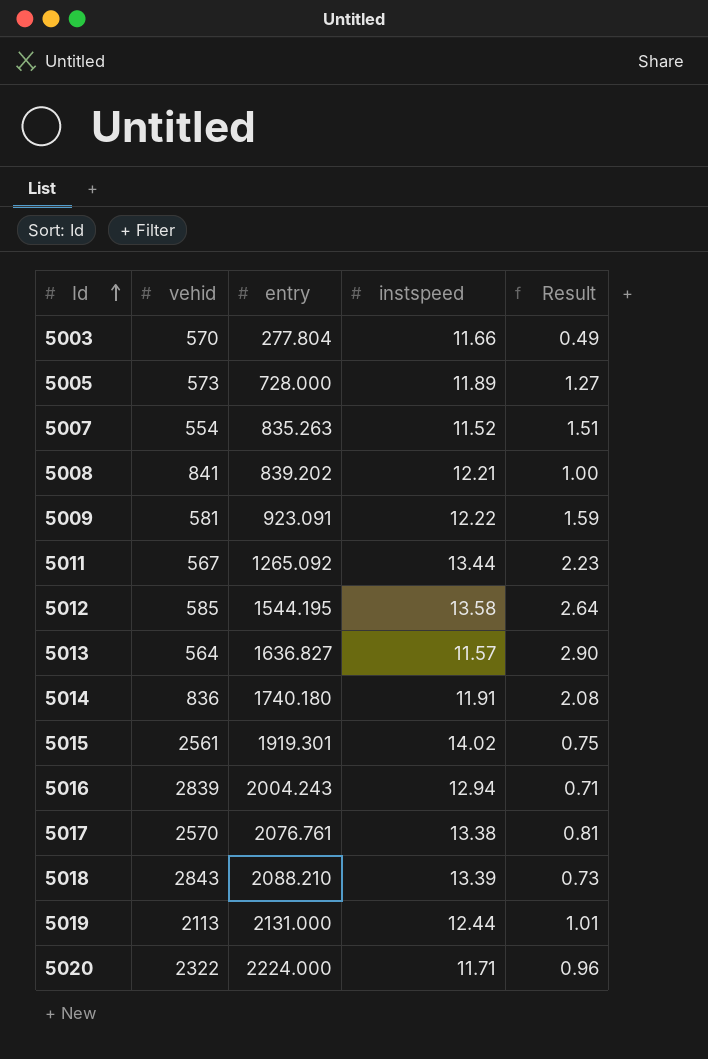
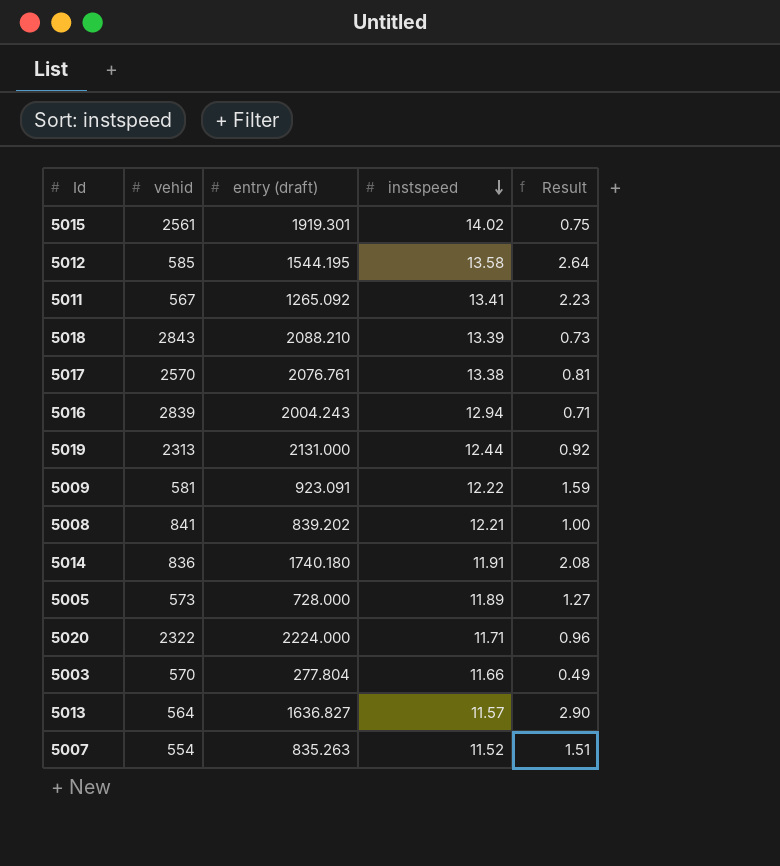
row order: Id ascending -> instspeed descending
column name: entry -> entry (draft)
5011 | instspeed: 13.44 -> 13.41
5019 | vehid: 2113 -> 2313
5019 | Result: 1.01 -> 0.92

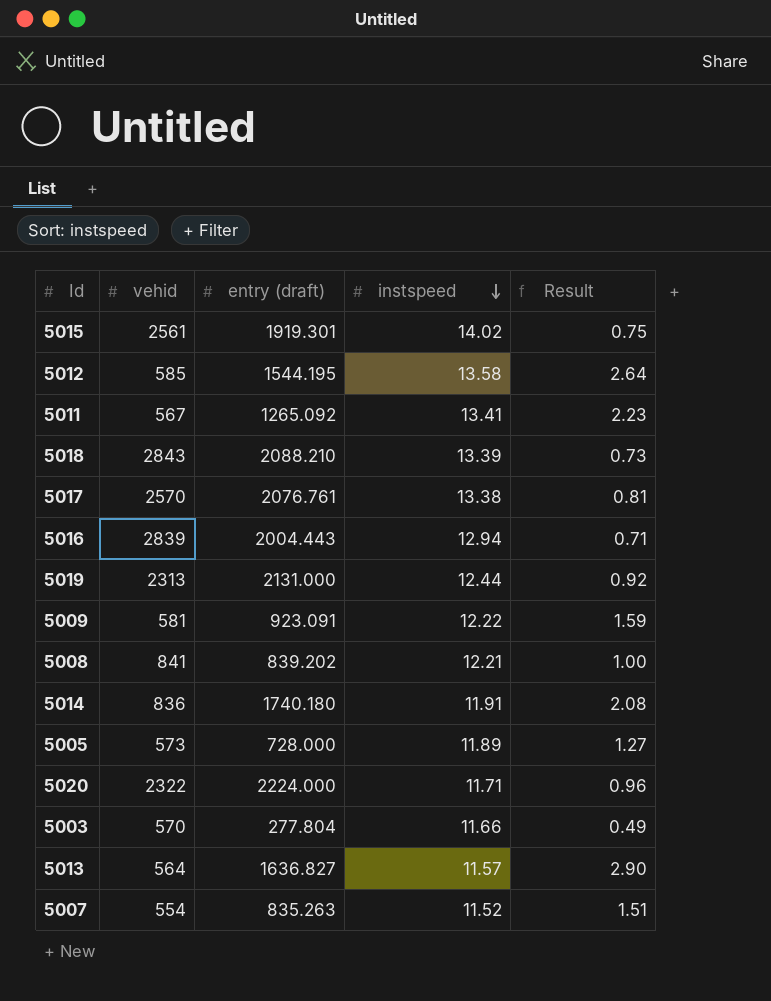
5016 | entry (draft): 2004.243 -> 2004.443

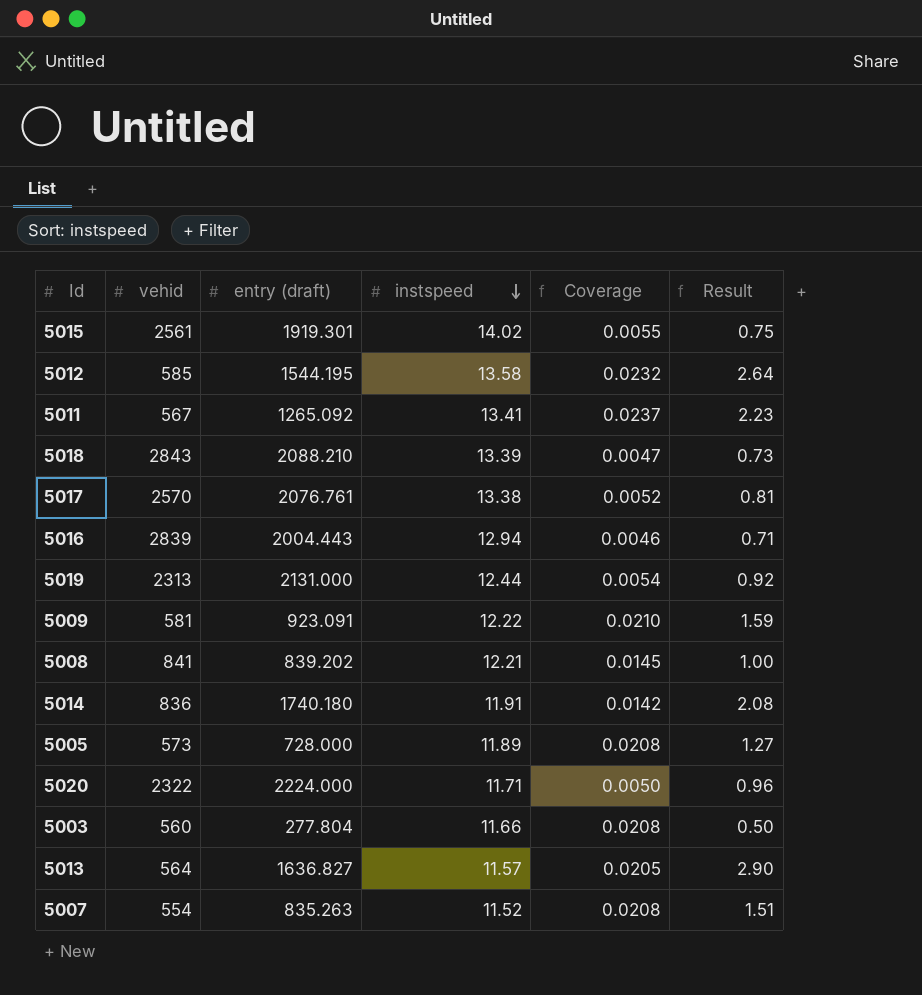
column Coverage | formula: none -> [instspeed] / [vehid]
5003 | vehid: 570 -> 560
5003 | Result: 0.49 -> 0.50

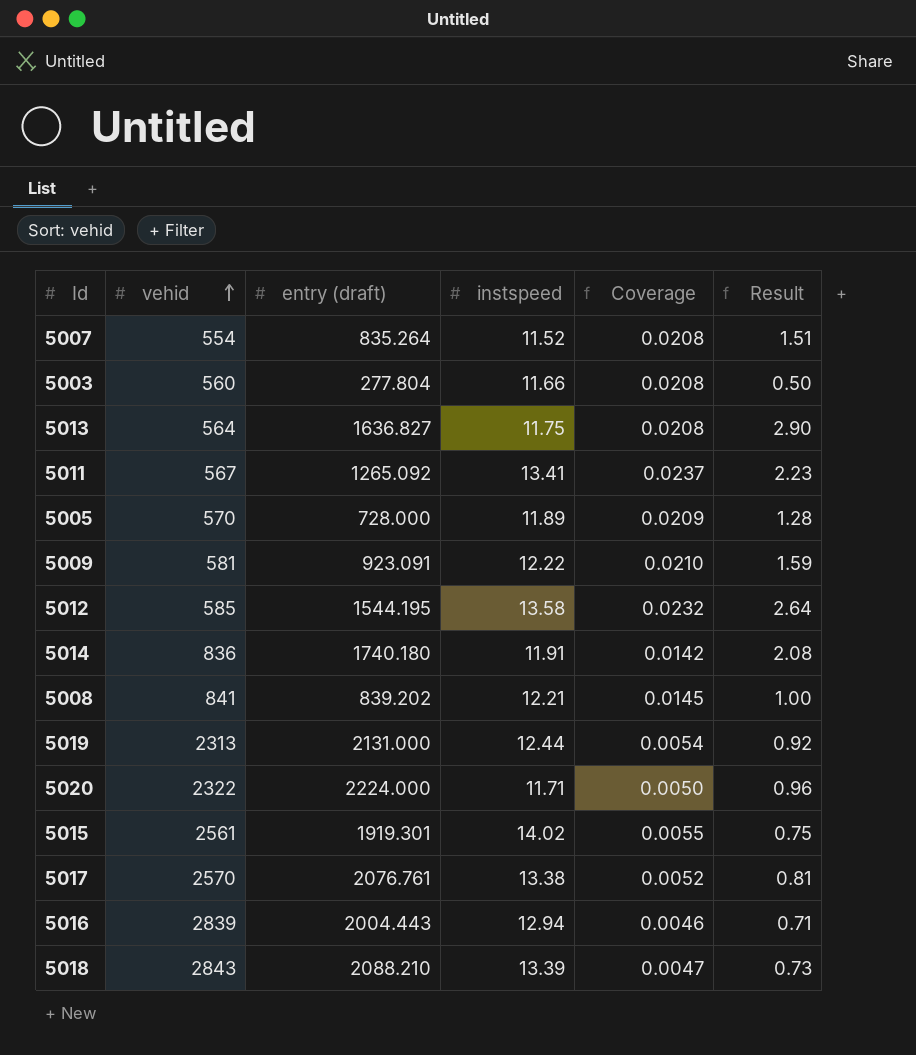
row order: instspeed descending -> vehid ascending
5007 | entry (draft): 835.263 -> 835.264
5013 | instspeed: 11.57 -> 11.75
5013 | Coverage: 0.0205 -> 0.0208
5005 | vehid: 573 -> 570
5005 | Coverage: 0.0208 -> 0.0209
5005 | Result: 1.27 -> 1.28

